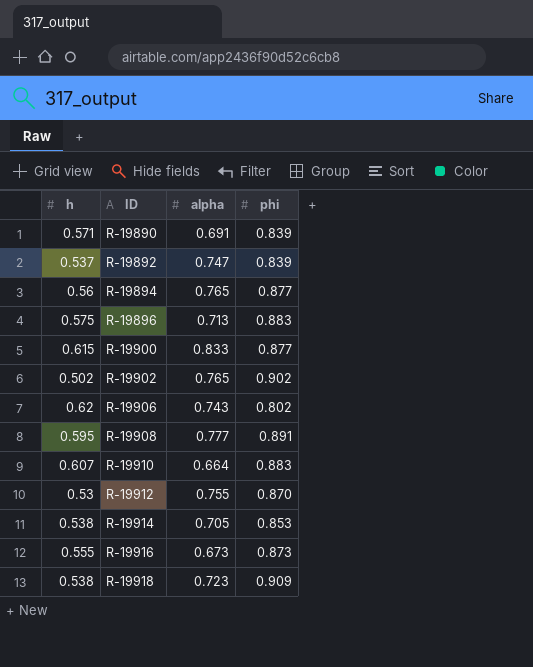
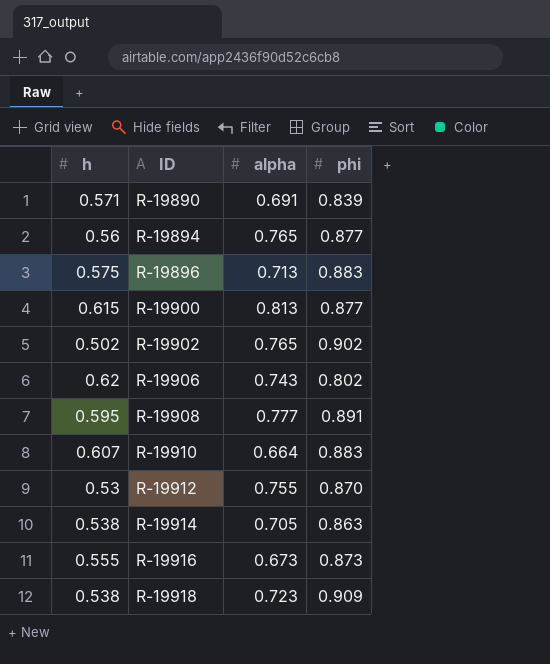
row R-19892: 0.537 | 0.747 | 0.839 -> none
R-19900 | alpha: 0.833 -> 0.813
R-19914 | phi: 0.853 -> 0.863

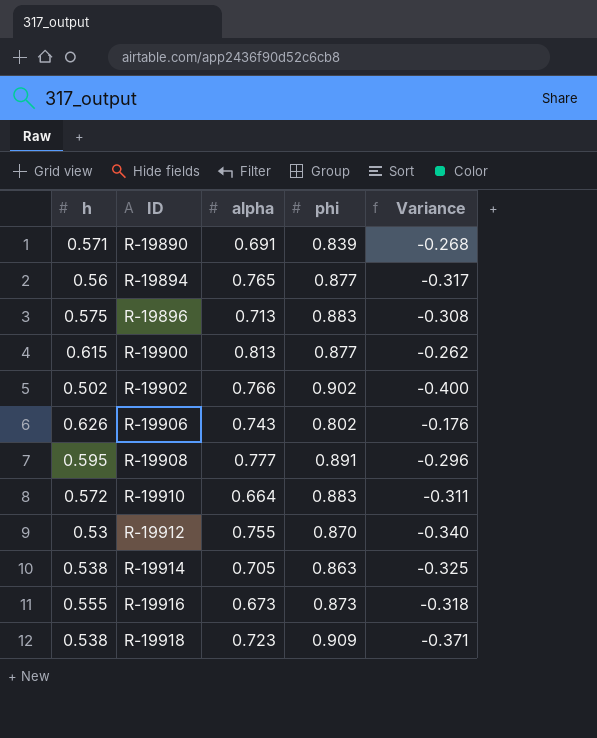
column Variance | formula: none -> [h] - [phi]
R-19902 | alpha: 0.765 -> 0.766
R-19906 | h: 0.62 -> 0.626
R-19910 | h: 0.607 -> 0.572

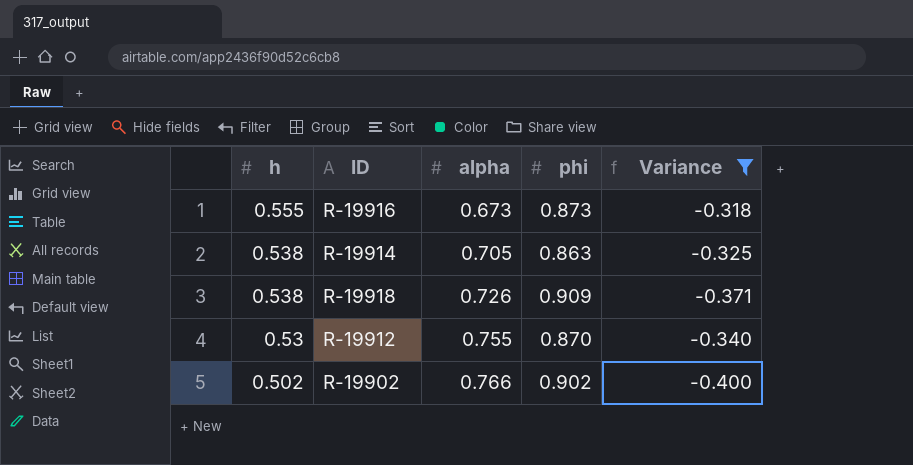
filter: none -> Variance <= -0.318
row order: ID ascending -> h descending
R-19918 | alpha: 0.723 -> 0.726

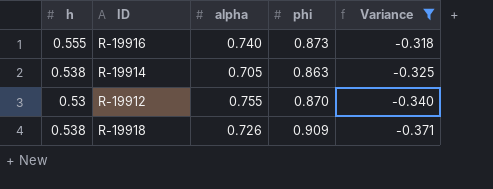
row order: h descending -> Variance descending
row R-19902: 0.502 | 0.766 | 0.902 | -0.400 -> none
R-19916 | alpha: 0.673 -> 0.740

